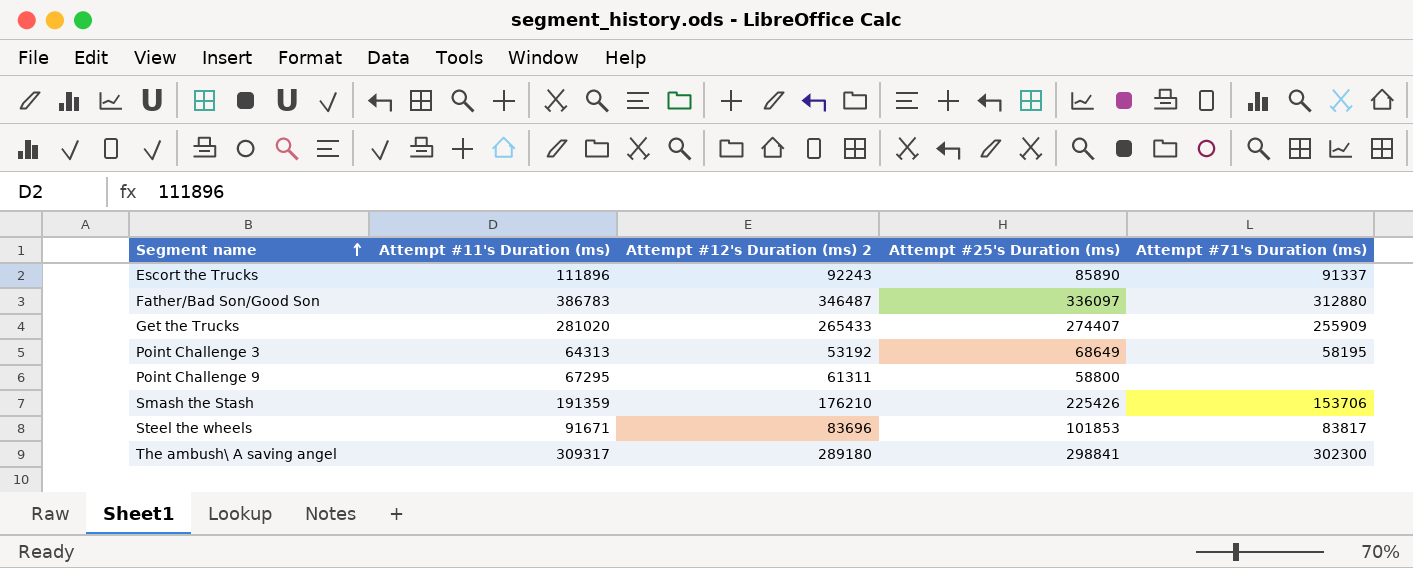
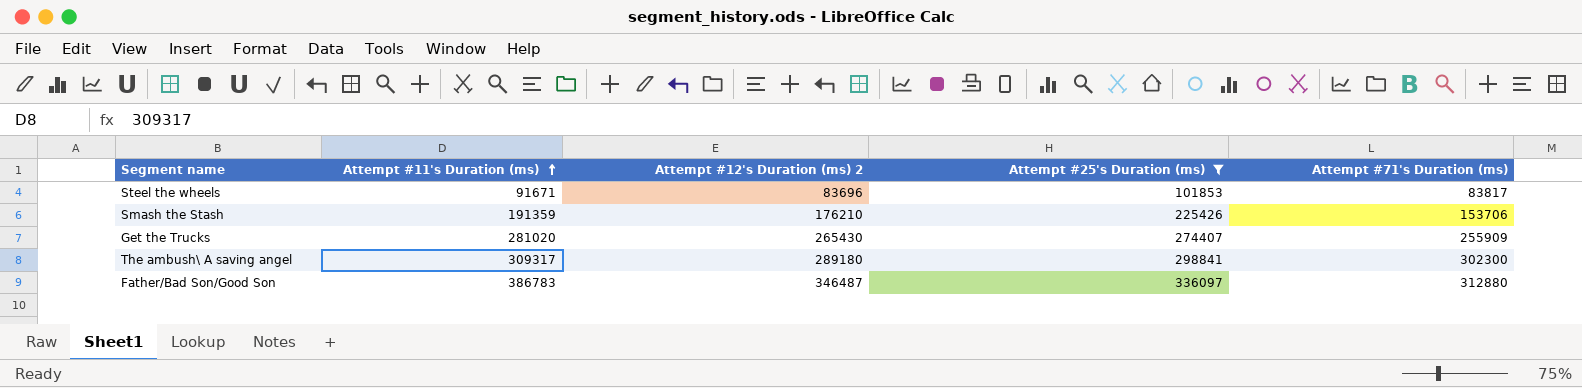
filter: none -> Attempt #25's Duration (ms) >= 101853
row order: Segment name ascending -> Attempt #11's Duration (ms) ascending
Get the Trucks | Attempt #12's Duration (ms) 2: 265433 -> 265430

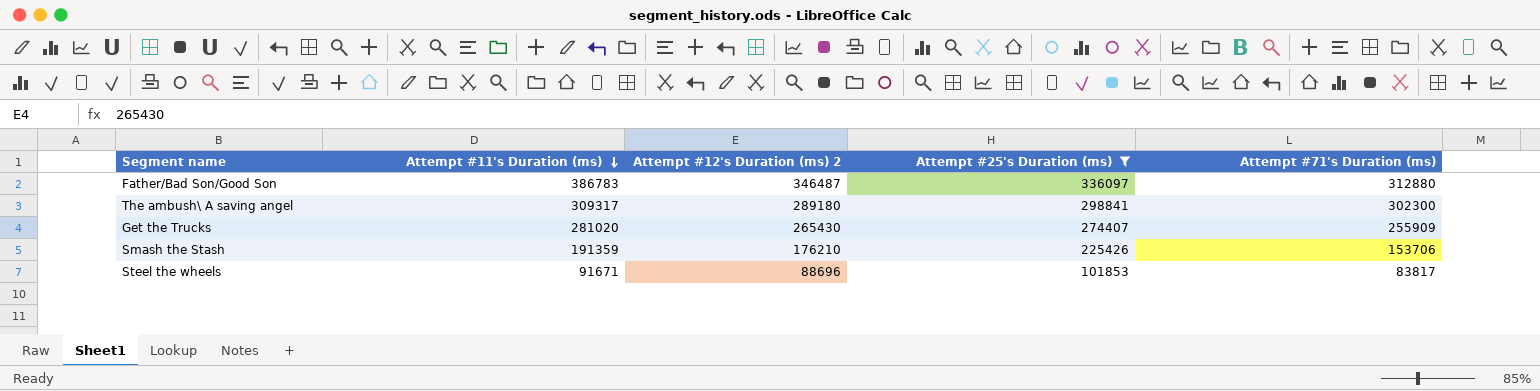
row order: Attempt #11's Duration (ms) ascending -> Attempt #11's Duration (ms) descending
Steel the wheels | Attempt #12's Duration (ms) 2: 83696 -> 88696

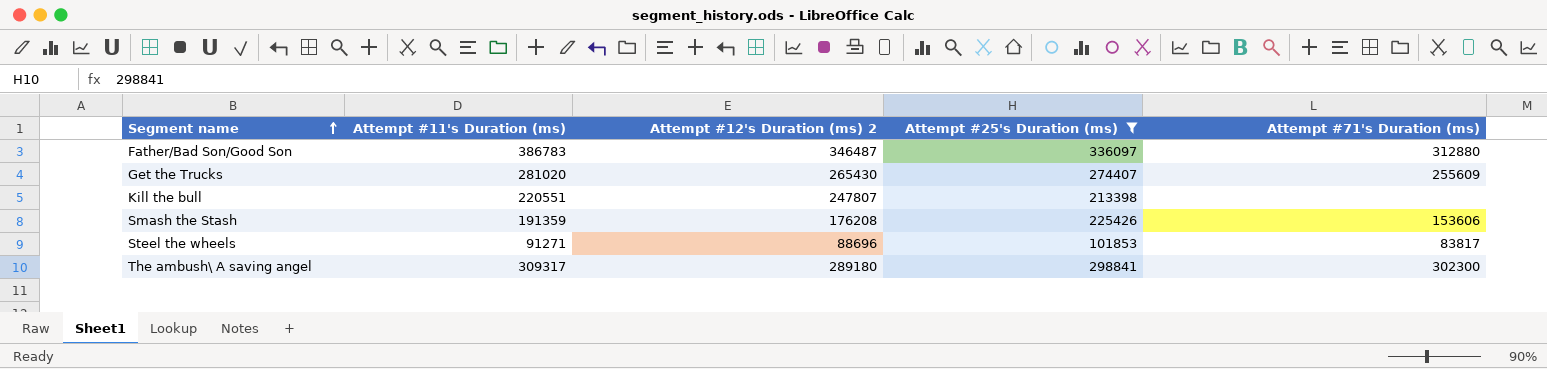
row order: Attempt #11's Duration (ms) descending -> Segment name ascending
Get the Trucks | Attempt #71's Duration (ms): 255909 -> 255609
row Kill the bull: none -> 220551 | 247807 | 213398 | none
Smash the Stash | Attempt #12's Duration (ms) 2: 176210 -> 176208
Smash the Stash | Attempt #71's Duration (ms): 153706 -> 153606
Steel the wheels | Attempt #11's Duration (ms): 91671 -> 91271

